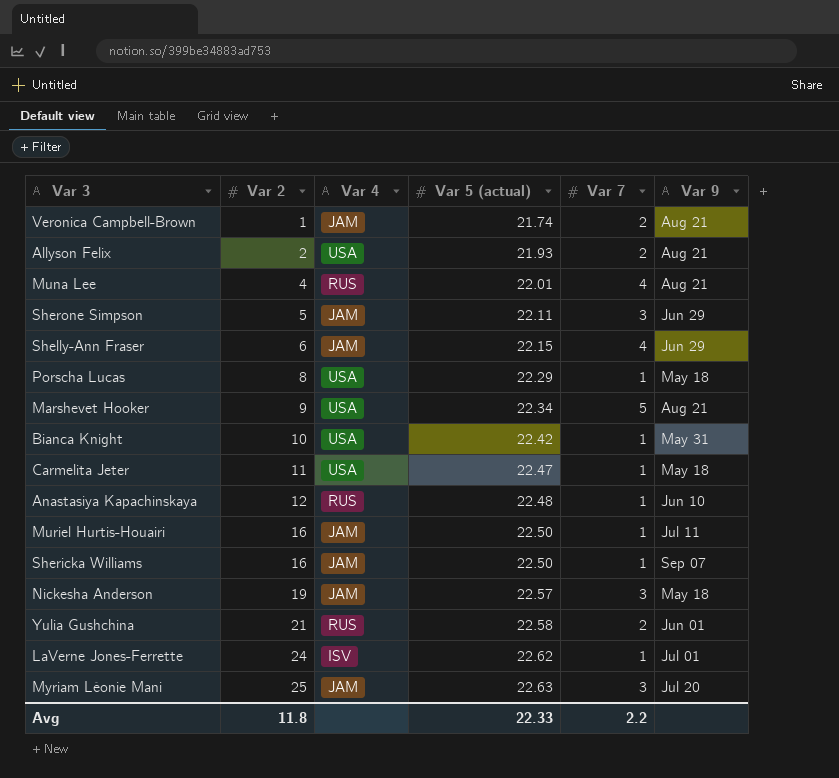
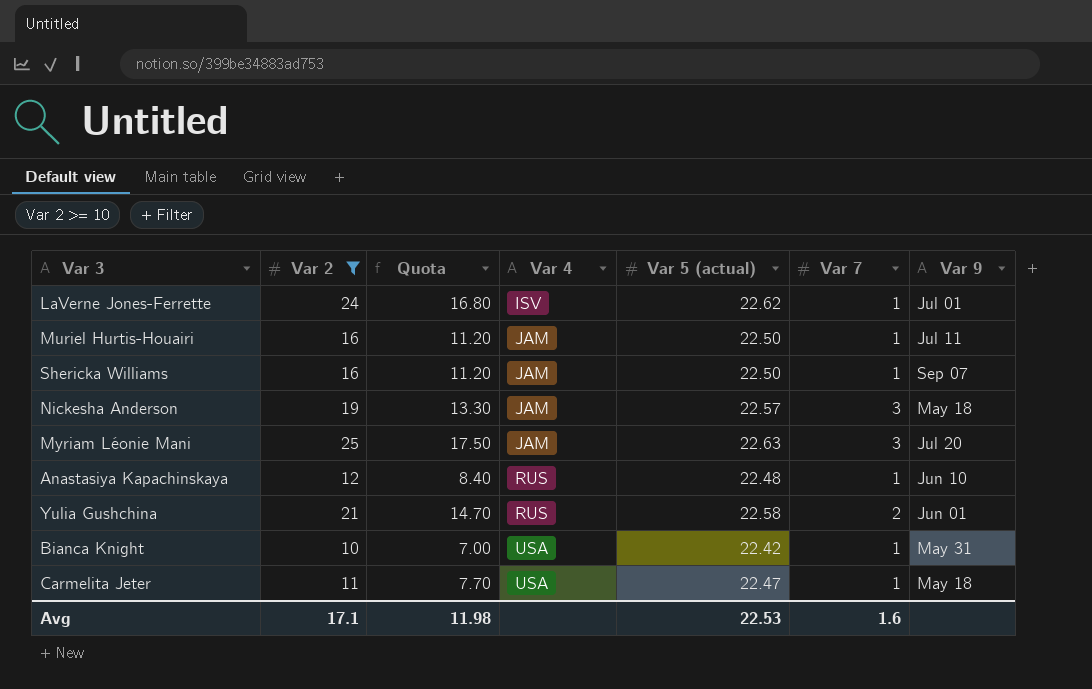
filter: none -> Var 2 >= 10
row order: Var 2 ascending -> Var 4 ascending
column Quota | formula: none -> [Var 2] * 0.7
Avg | Var 2: 11.8 -> 17.1
Avg | Var 5 (actual): 22.33 -> 22.53
Avg | Var 7: 2.2 -> 1.6

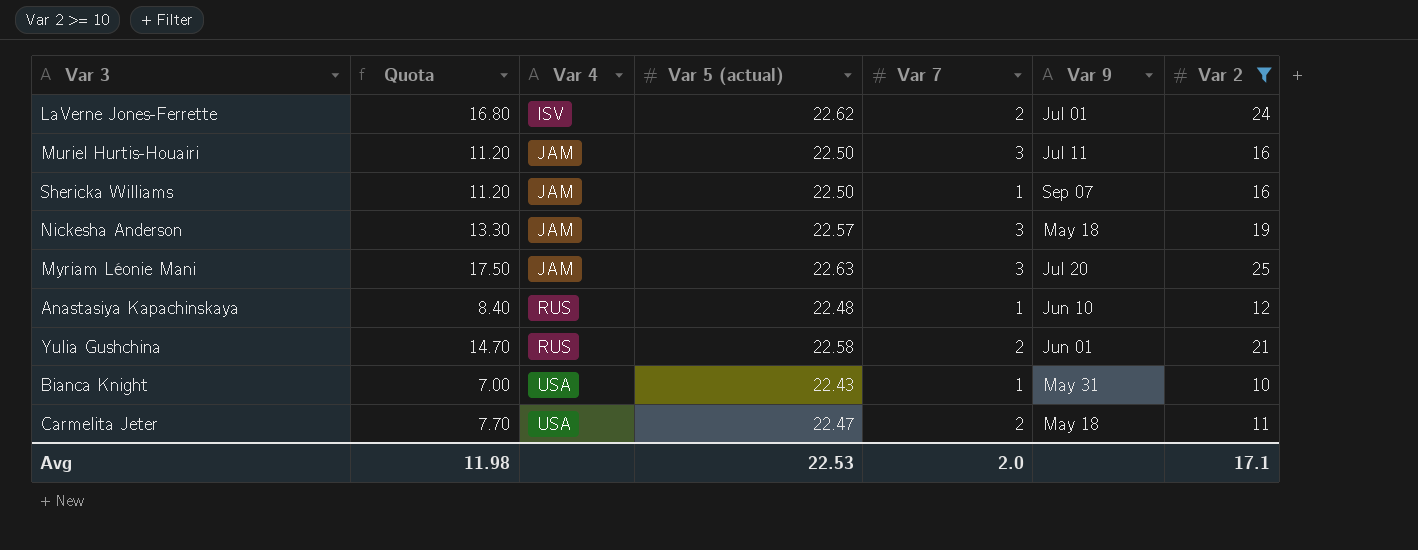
column Var 2 | position: 2 -> 7
LaVerne Jones-Ferrette | Var 7: 1 -> 2
Muriel Hurtis-Houairi | Var 7: 1 -> 3
Bianca Knight | Var 5 (actual): 22.42 -> 22.43
Carmelita Jeter | Var 7: 1 -> 2
Avg | Var 7: 1.6 -> 2.0

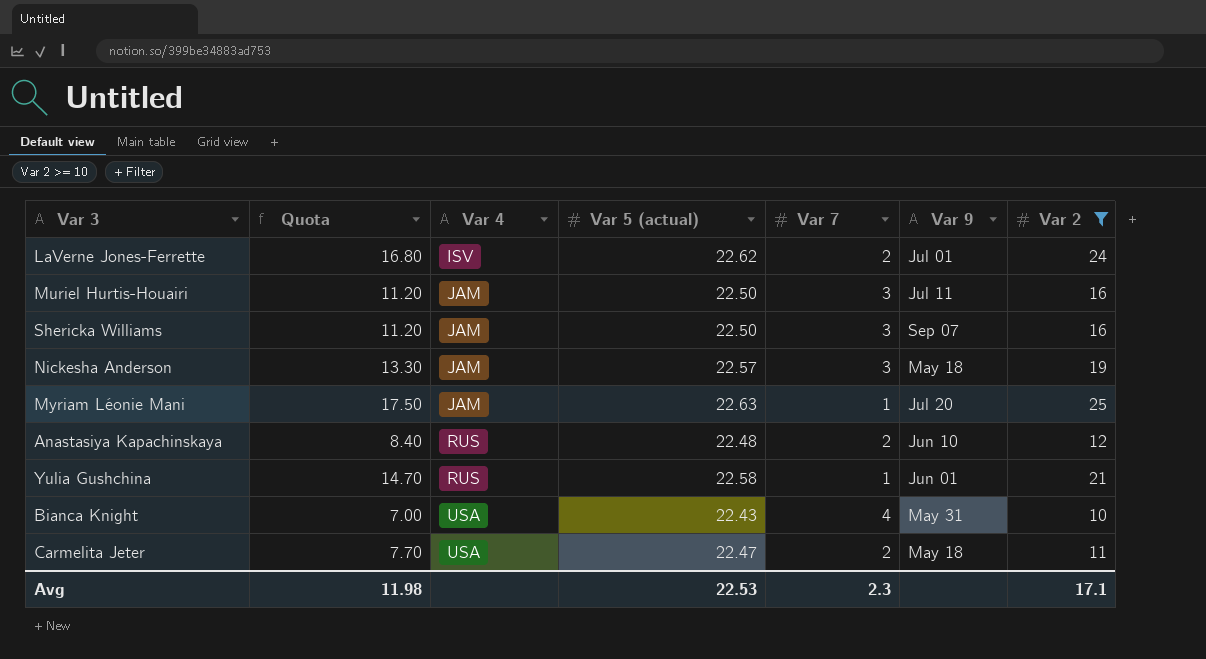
Shericka Williams | Var 7: 1 -> 3
Myriam Léonie Mani | Var 7: 3 -> 1
Anastasiya Kapachinskaya | Var 7: 1 -> 2
Yulia Gushchina | Var 7: 2 -> 1
Bianca Knight | Var 7: 1 -> 4
Avg | Var 7: 2.0 -> 2.3

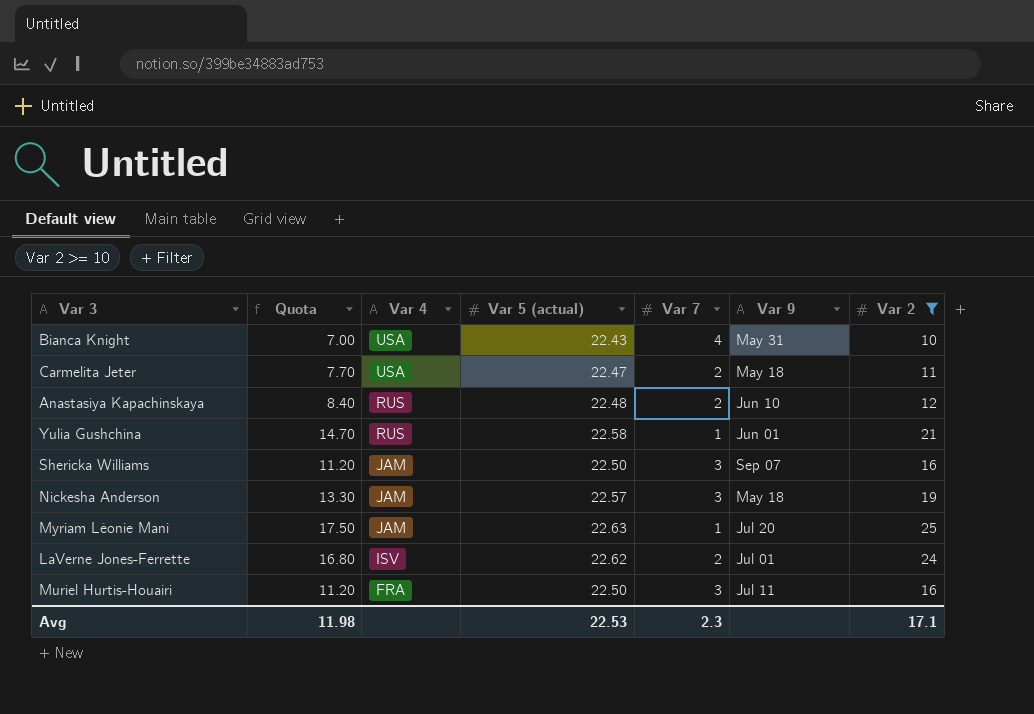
row order: Var 4 ascending -> Var 4 descending
Muriel Hurtis-Houairi | Var 4: JAM -> FRA

